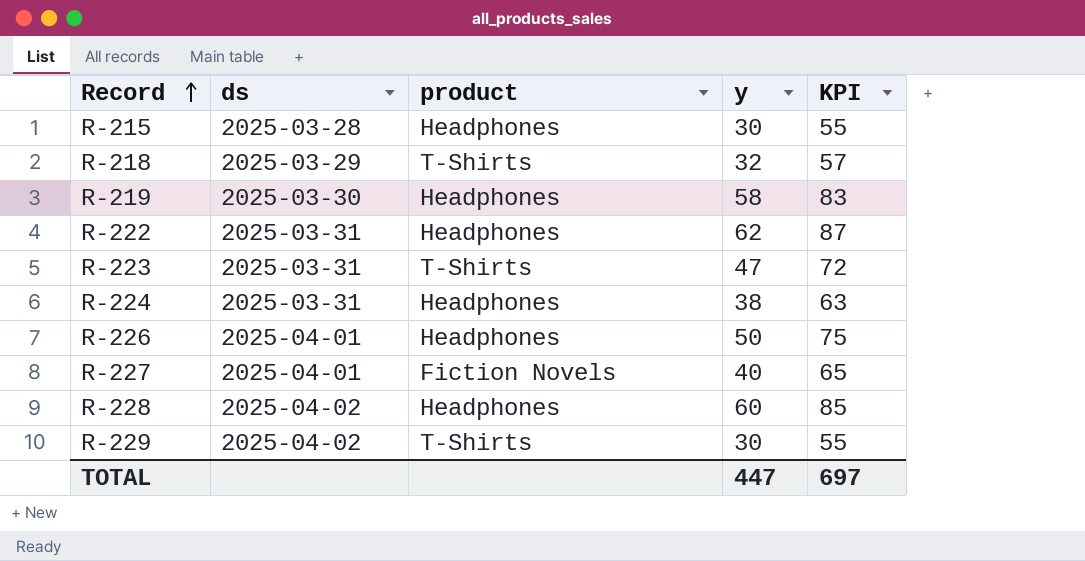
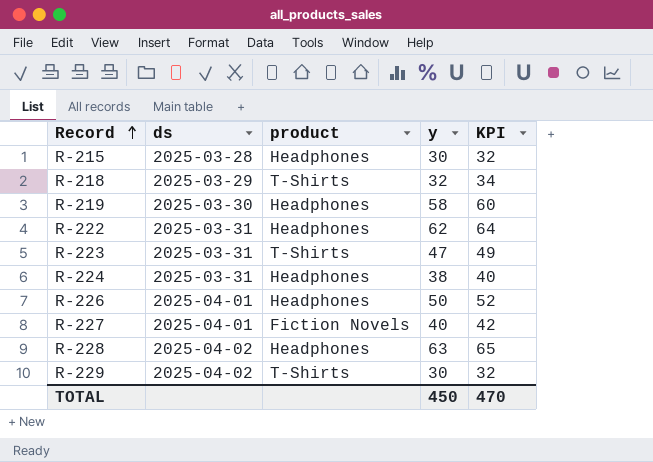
column KPI | formula: [y] + 25 -> [y] + 2
R-228 | y: 60 -> 63
TOTAL | y: 447 -> 450
TOTAL | KPI: 697 -> 470

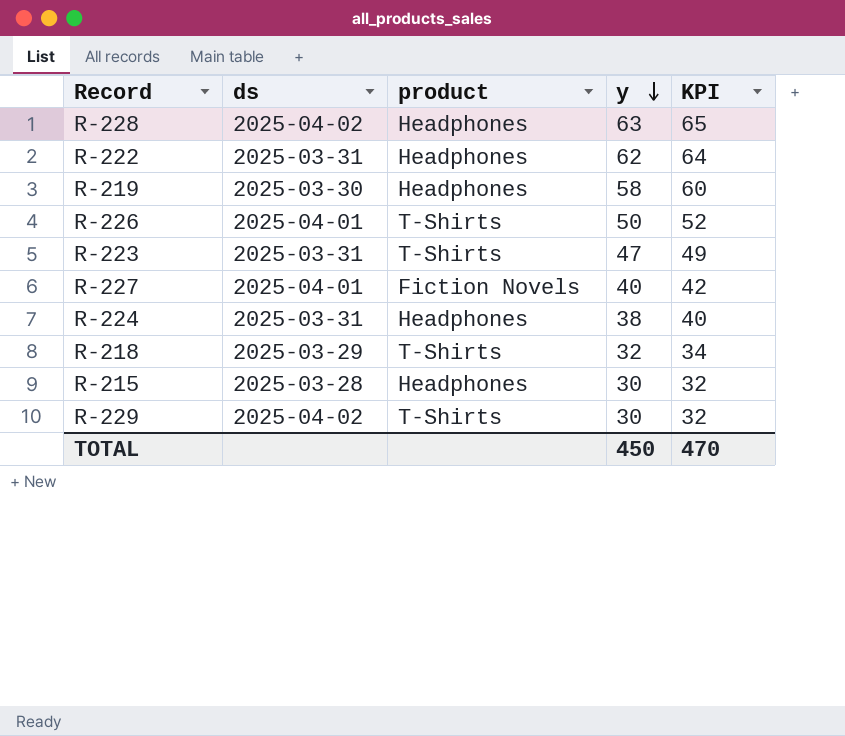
row order: Record ascending -> y descending
R-226 | product: Headphones -> T-Shirts

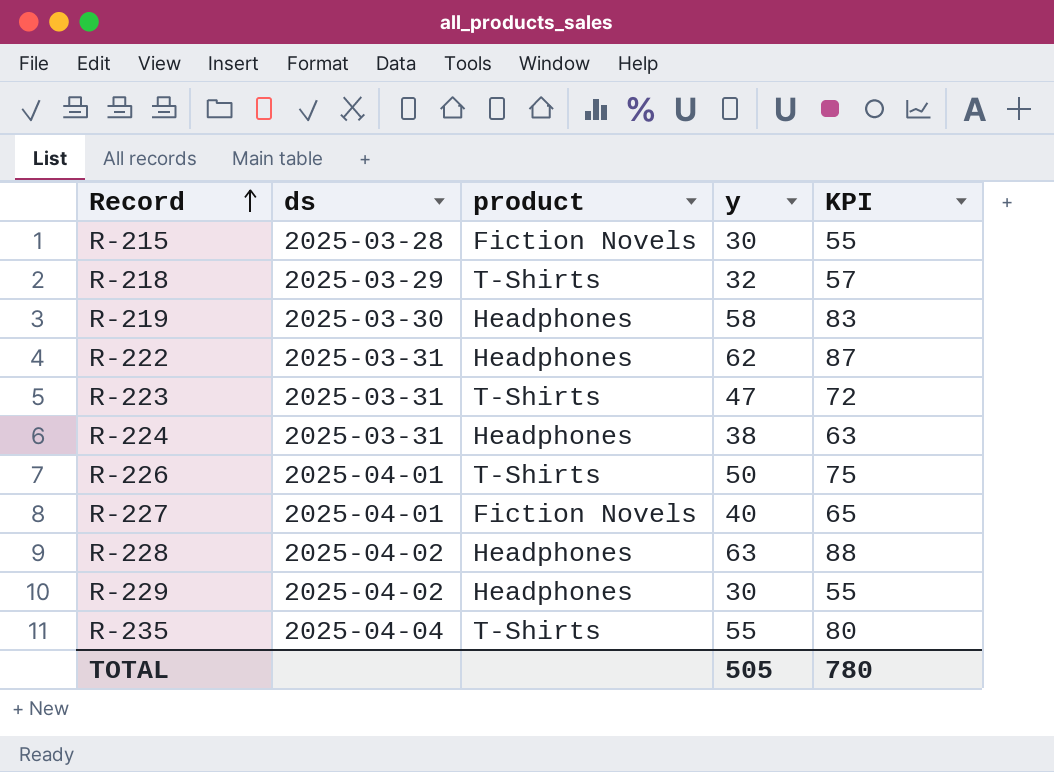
row order: y descending -> Record ascending
column KPI | formula: [y] + 2 -> [y] + 25
R-215 | product: Headphones -> Fiction Novels
R-229 | product: T-Shirts -> Headphones
row R-235: none -> 2025-04-04 | T-Shirts | 55 | 80
TOTAL | y: 450 -> 505
TOTAL | KPI: 470 -> 780

